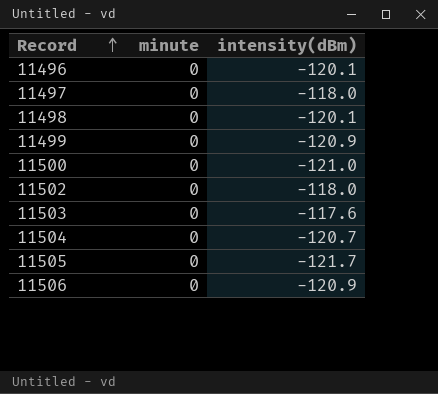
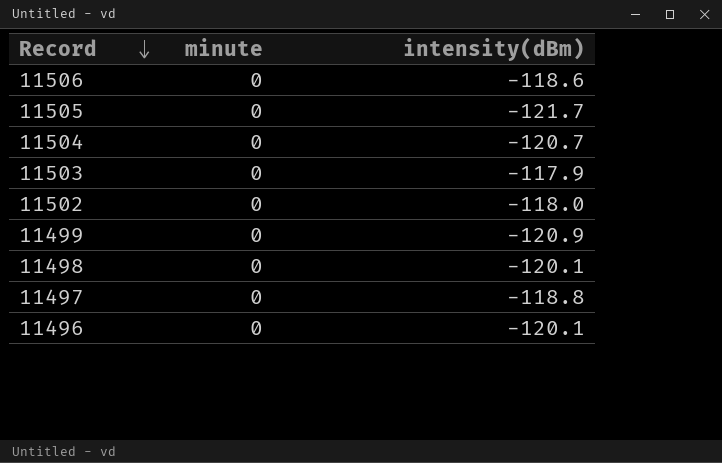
row order: Record ascending -> Record descending
row 11500: 0 | -121.0 -> none
11506 | intensity(dBm): -120.9 -> -118.6
11503 | intensity(dBm): -117.6 -> -117.9
11497 | intensity(dBm): -118.0 -> -118.8

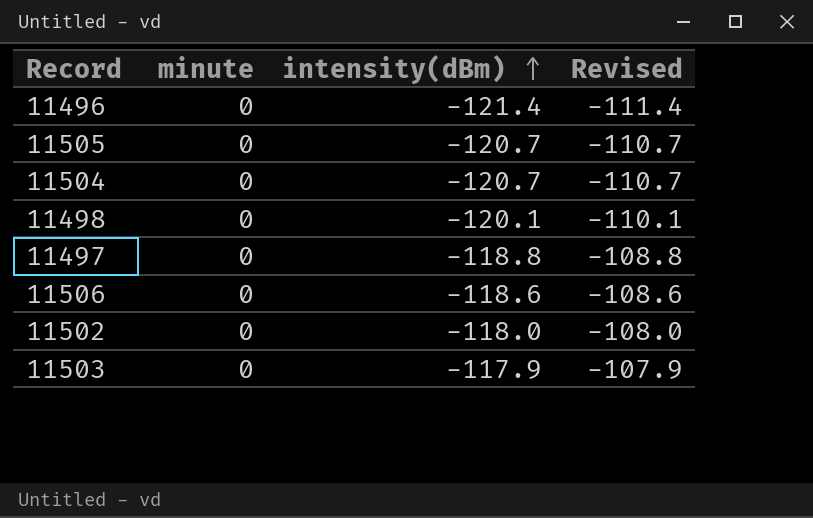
row order: Record descending -> intensity(dBm) ascending
column Revised | formula: none -> [intensity(dBm)] + 10
row 11499: 0 | -120.9 -> none
11496 | intensity(dBm): -120.1 -> -121.4
11505 | intensity(dBm): -121.7 -> -120.7

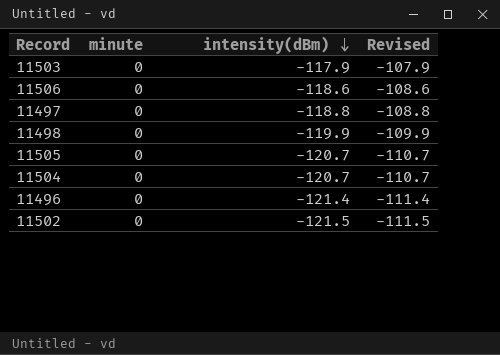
row order: intensity(dBm) ascending -> intensity(dBm) descending
11498 | intensity(dBm): -120.1 -> -119.9
11498 | Revised: -110.1 -> -109.9
11502 | intensity(dBm): -118.0 -> -121.5
11502 | Revised: -108.0 -> -111.5

